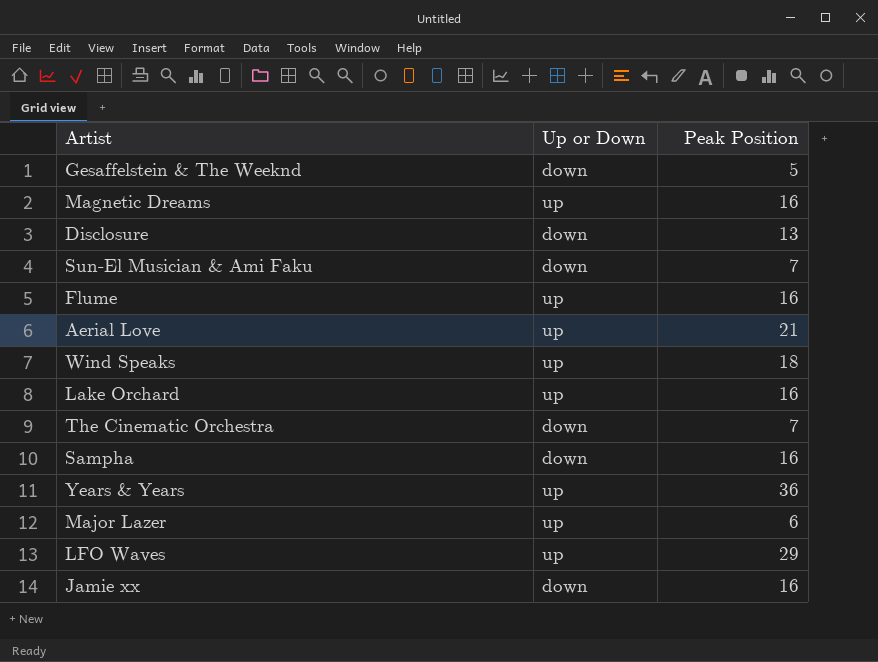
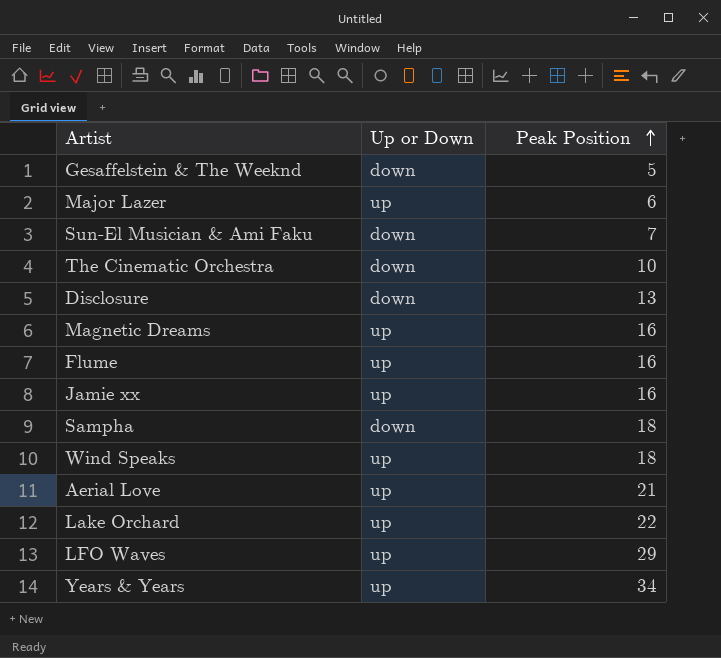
row order: none -> Peak Position ascending
The Cinematic Orchestra | Peak Position: 7 -> 10
Jamie xx | Up or Down: down -> up
Sampha | Peak Position: 16 -> 18
Lake Orchard | Peak Position: 16 -> 22
Years & Years | Peak Position: 36 -> 34

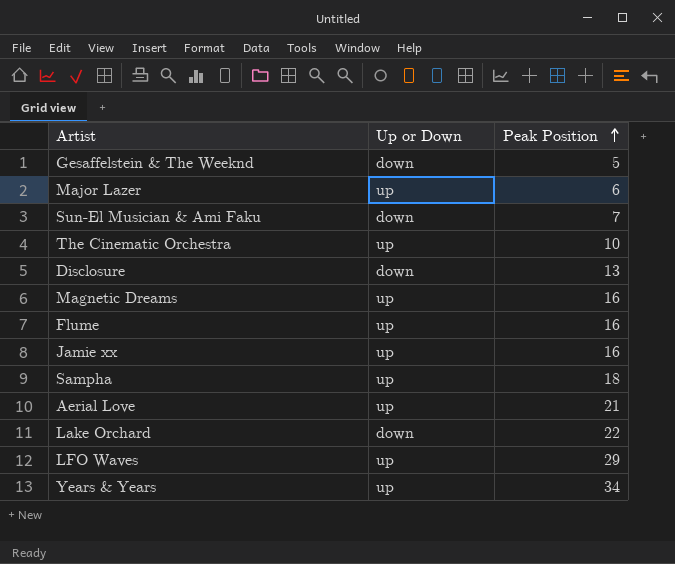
row Wind Speaks: up | 18 -> none
The Cinematic Orchestra | Up or Down: down -> up
Sampha | Up or Down: down -> up
Lake Orchard | Up or Down: up -> down

